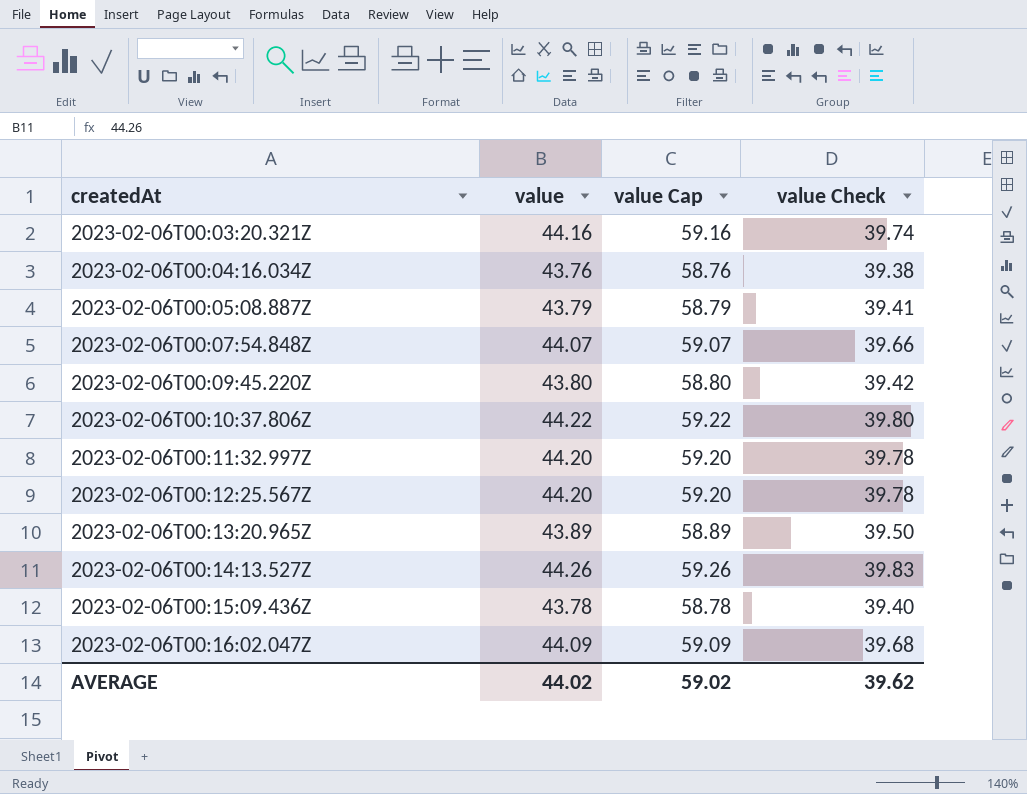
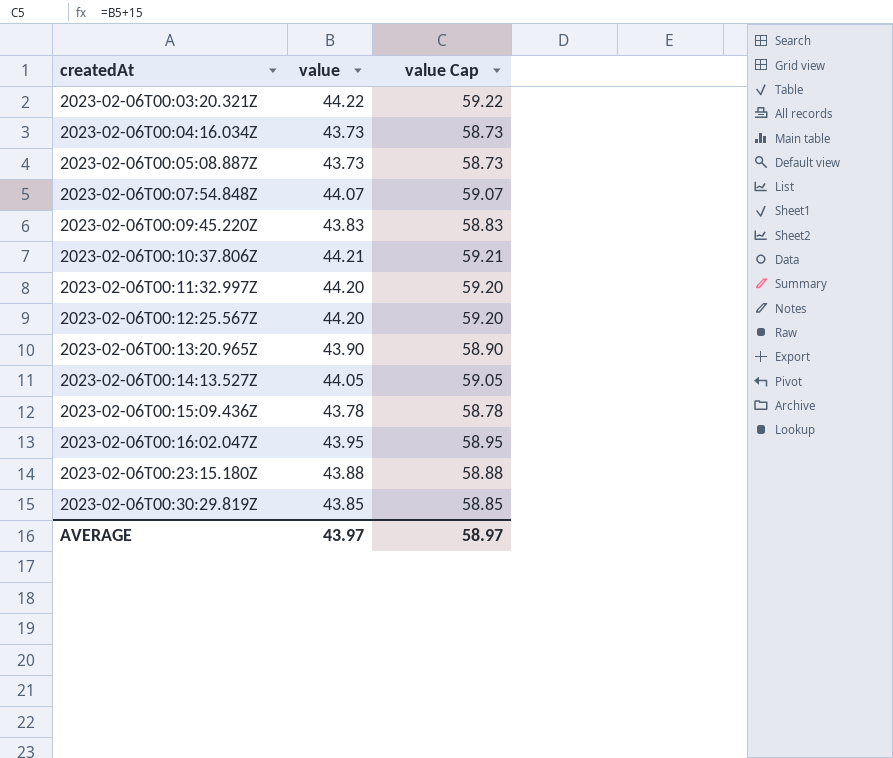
column value Check | formula: [value] * 0.9 -> none
2023-02-06T00:03:20.321Z | value: 44.16 -> 44.22
2023-02-06T00:03:20.321Z | value Cap: 59.16 -> 59.22
2023-02-06T00:04:16.034Z | value: 43.76 -> 43.73
2023-02-06T00:04:16.034Z | value Cap: 58.76 -> 58.73
2023-02-06T00:05:08.887Z | value: 43.79 -> 43.73
2023-02-06T00:05:08.887Z | value Cap: 58.79 -> 58.73
2023-02-06T00:09:45.220Z | value: 43.80 -> 43.83
2023-02-06T00:09:45.220Z | value Cap: 58.80 -> 58.83
2023-02-06T00:10:37.806Z | value: 44.22 -> 44.21
2023-02-06T00:10:37.806Z | value Cap: 59.22 -> 59.21
2023-02-06T00:13:20.965Z | value: 43.89 -> 43.90
2023-02-06T00:13:20.965Z | value Cap: 58.89 -> 58.90
2023-02-06T00:14:13.527Z | value: 44.26 -> 44.05
2023-02-06T00:14:13.527Z | value Cap: 59.26 -> 59.05
2023-02-06T00:16:02.047Z | value: 44.09 -> 43.95
2023-02-06T00:16:02.047Z | value Cap: 59.09 -> 58.95
row 2023-02-06T00:23:15.180Z: none -> 43.88 | 58.88
row 2023-02-06T00:30:29.819Z: none -> 43.85 | 58.85
AVERAGE | value: 44.02 -> 43.97
AVERAGE | value Cap: 59.02 -> 58.97

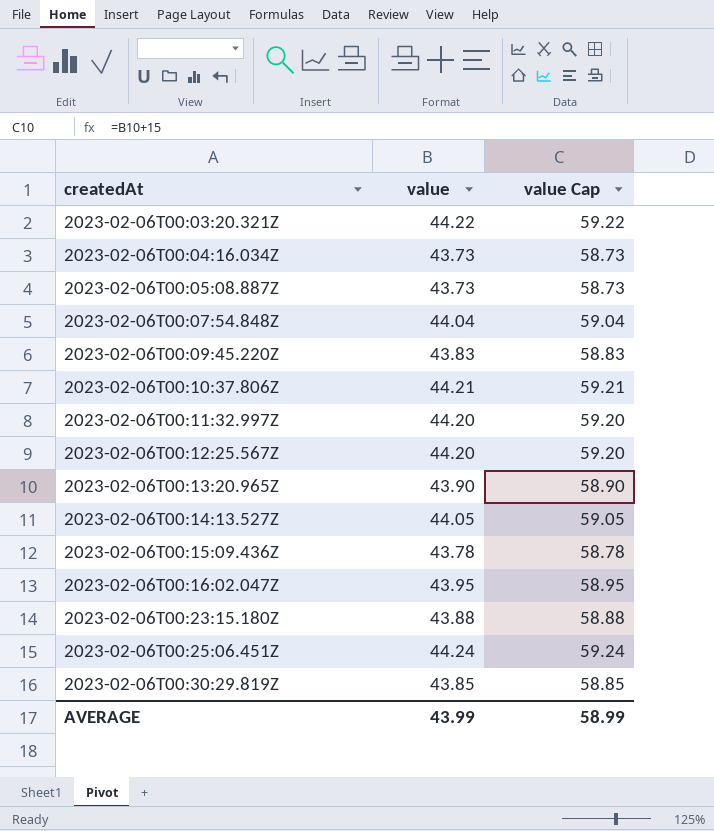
2023-02-06T00:07:54.848Z | value: 44.07 -> 44.04
2023-02-06T00:07:54.848Z | value Cap: 59.07 -> 59.04
row 2023-02-06T00:25:06.451Z: none -> 44.24 | 59.24
AVERAGE | value: 43.97 -> 43.99
AVERAGE | value Cap: 58.97 -> 58.99

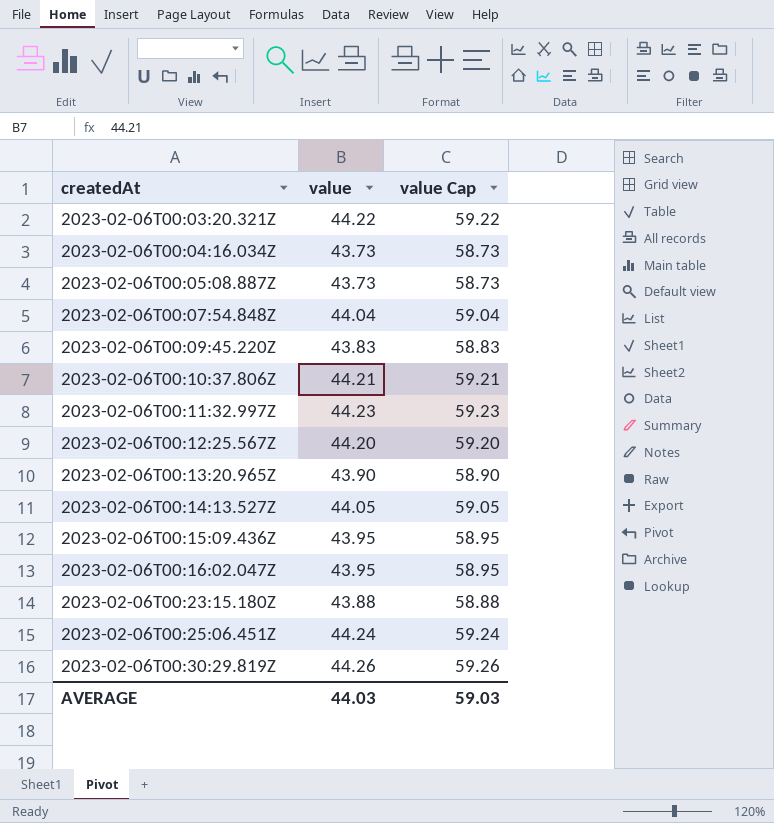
2023-02-06T00:11:32.997Z | value: 44.20 -> 44.23
2023-02-06T00:11:32.997Z | value Cap: 59.20 -> 59.23
2023-02-06T00:15:09.436Z | value: 43.78 -> 43.95
2023-02-06T00:15:09.436Z | value Cap: 58.78 -> 58.95
2023-02-06T00:30:29.819Z | value: 43.85 -> 44.26
2023-02-06T00:30:29.819Z | value Cap: 58.85 -> 59.26
AVERAGE | value: 43.99 -> 44.03
AVERAGE | value Cap: 58.99 -> 59.03

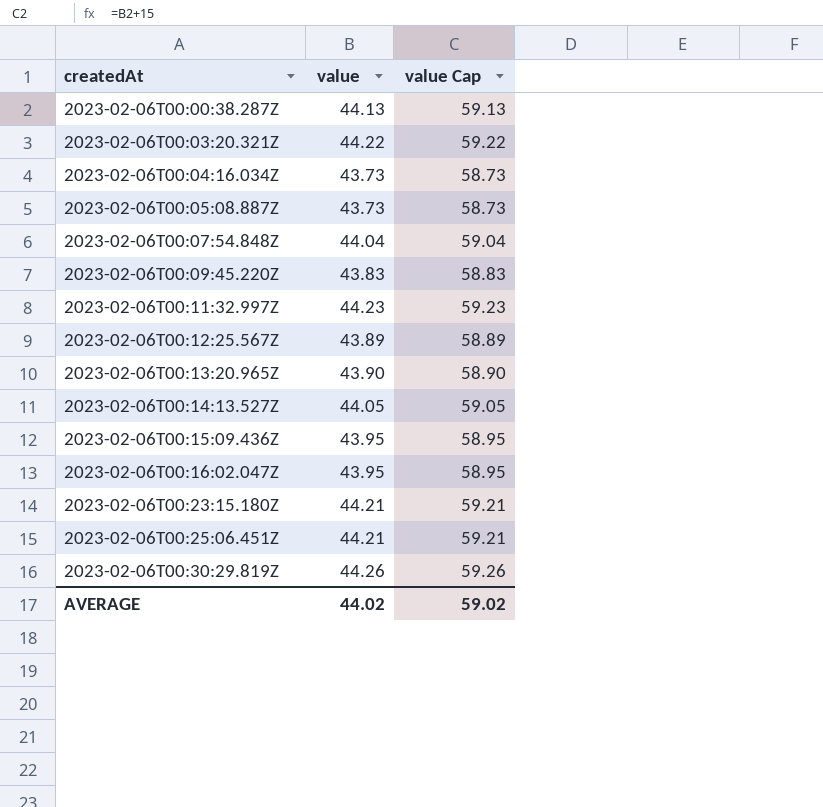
row 2023-02-06T00:10:37.806Z: 44.21 | 59.21 -> none
row 2023-02-06T00:00:38.287Z: none -> 44.13 | 59.13
2023-02-06T00:12:25.567Z | value: 44.20 -> 43.89
2023-02-06T00:12:25.567Z | value Cap: 59.20 -> 58.89
2023-02-06T00:23:15.180Z | value: 43.88 -> 44.21
2023-02-06T00:23:15.180Z | value Cap: 58.88 -> 59.21
2023-02-06T00:25:06.451Z | value: 44.24 -> 44.21
2023-02-06T00:25:06.451Z | value Cap: 59.24 -> 59.21
AVERAGE | value: 44.03 -> 44.02
AVERAGE | value Cap: 59.03 -> 59.02

